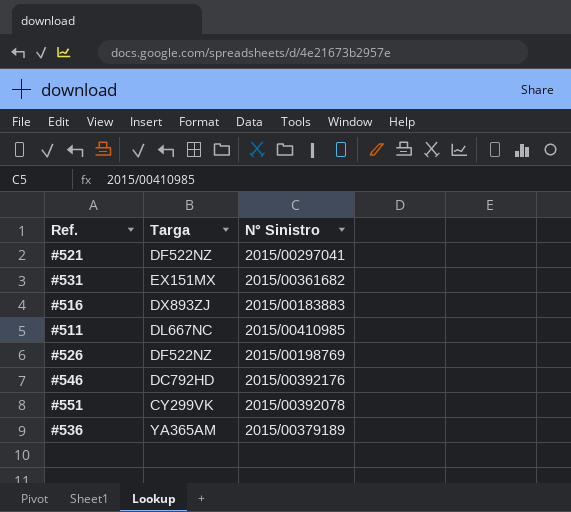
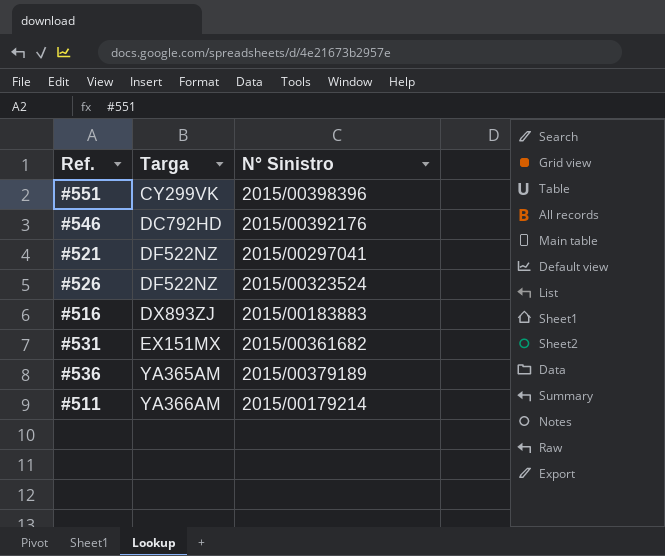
row order: none -> Targa ascending
#551 | N° Sinistro: 2015/00392078 -> 2015/00398396
#526 | N° Sinistro: 2015/00198769 -> 2015/00323524
#511 | Targa: DL667NC -> YA366AM
#511 | N° Sinistro: 2015/00410985 -> 2015/00179214

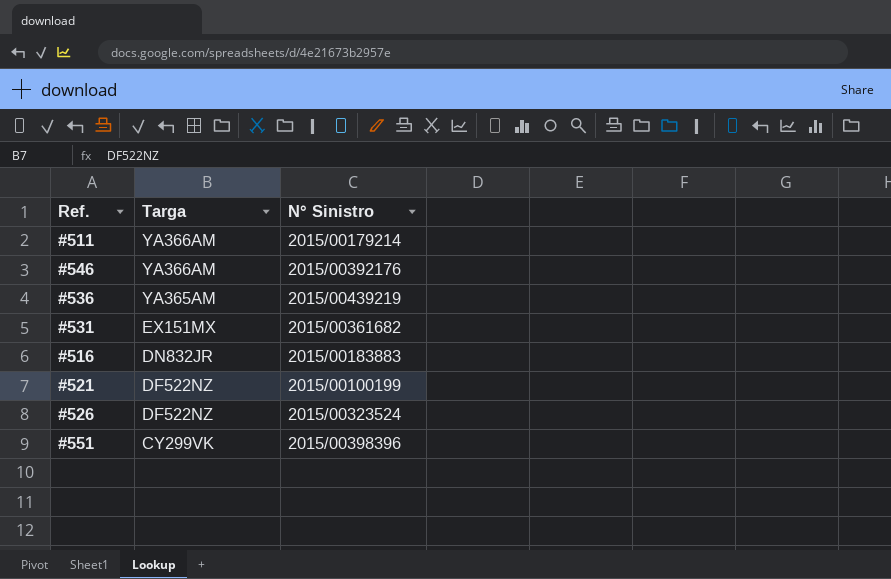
row order: Targa ascending -> Targa descending
#546 | Targa: DC792HD -> YA366AM
#536 | N° Sinistro: 2015/00379189 -> 2015/00439219
#516 | Targa: DX893ZJ -> DN832JR
#521 | N° Sinistro: 2015/00297041 -> 2015/00100199

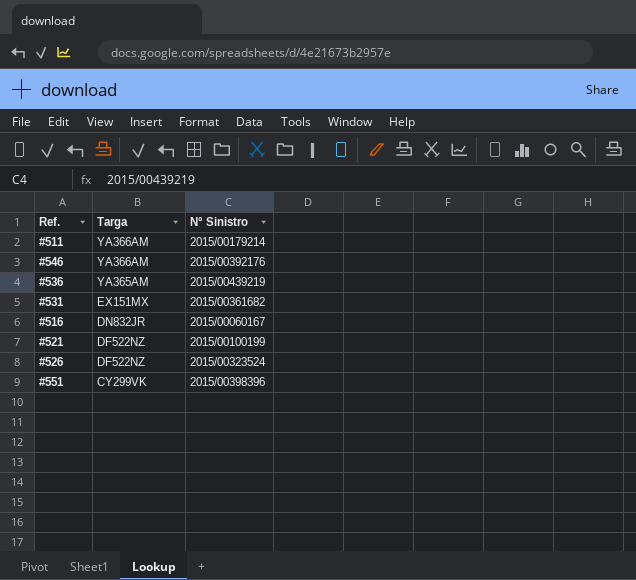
#516 | N° Sinistro: 2015/00183883 -> 2015/00060167

